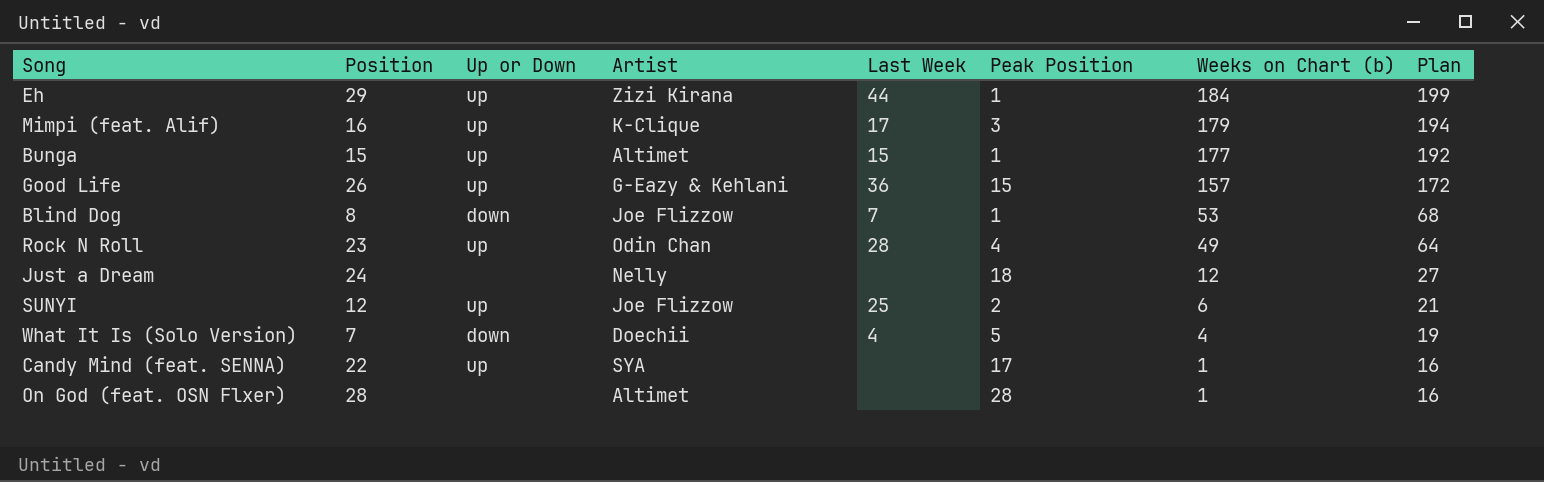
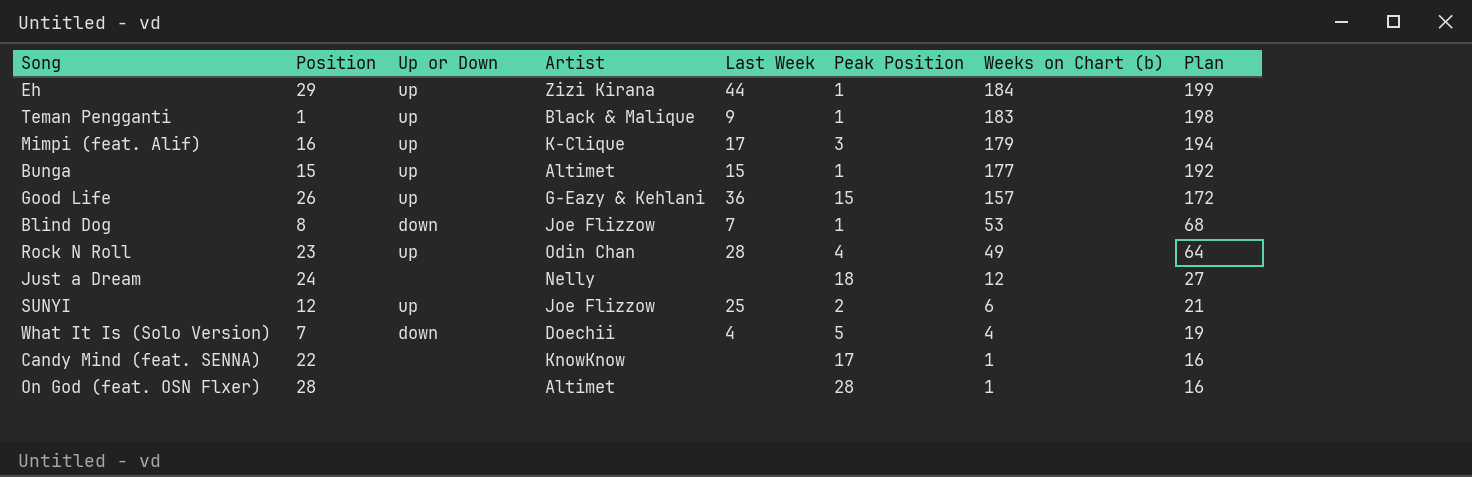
row Teman Pengganti: none -> 1 | up | Black & Malique | 9 | 1 | 183 | 198
Candy Mind (feat. SENNA) | Up or Down: up -> none
Candy Mind (feat. SENNA) | Artist: SYA -> KnowKnow

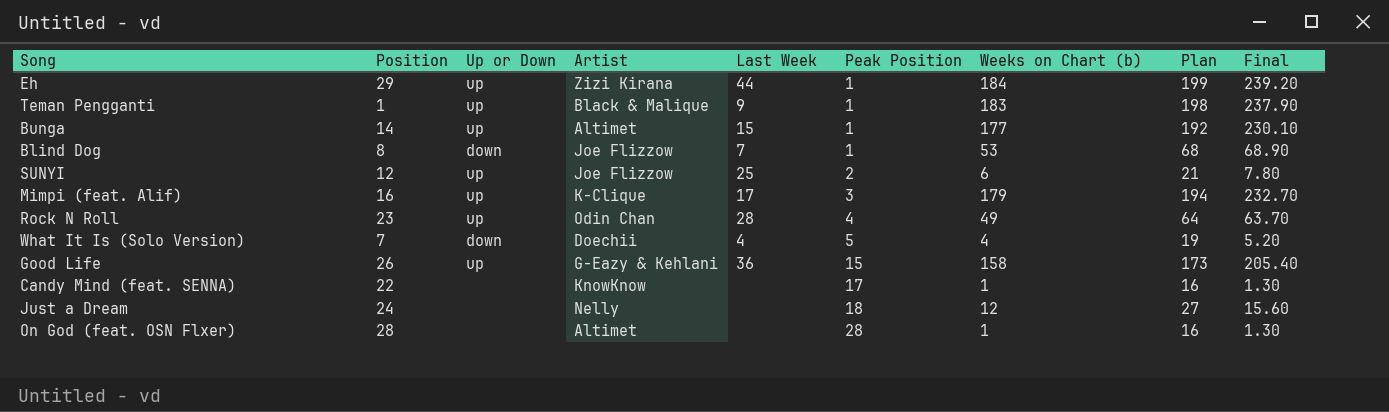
row order: Weeks on Chart (b) descending -> Peak Position ascending
column Final | formula: none -> [Weeks on Chart (b)] * 1.3
Bunga | Position: 15 -> 14
Good Life | Weeks on Chart (b): 157 -> 158
Good Life | Plan: 172 -> 173

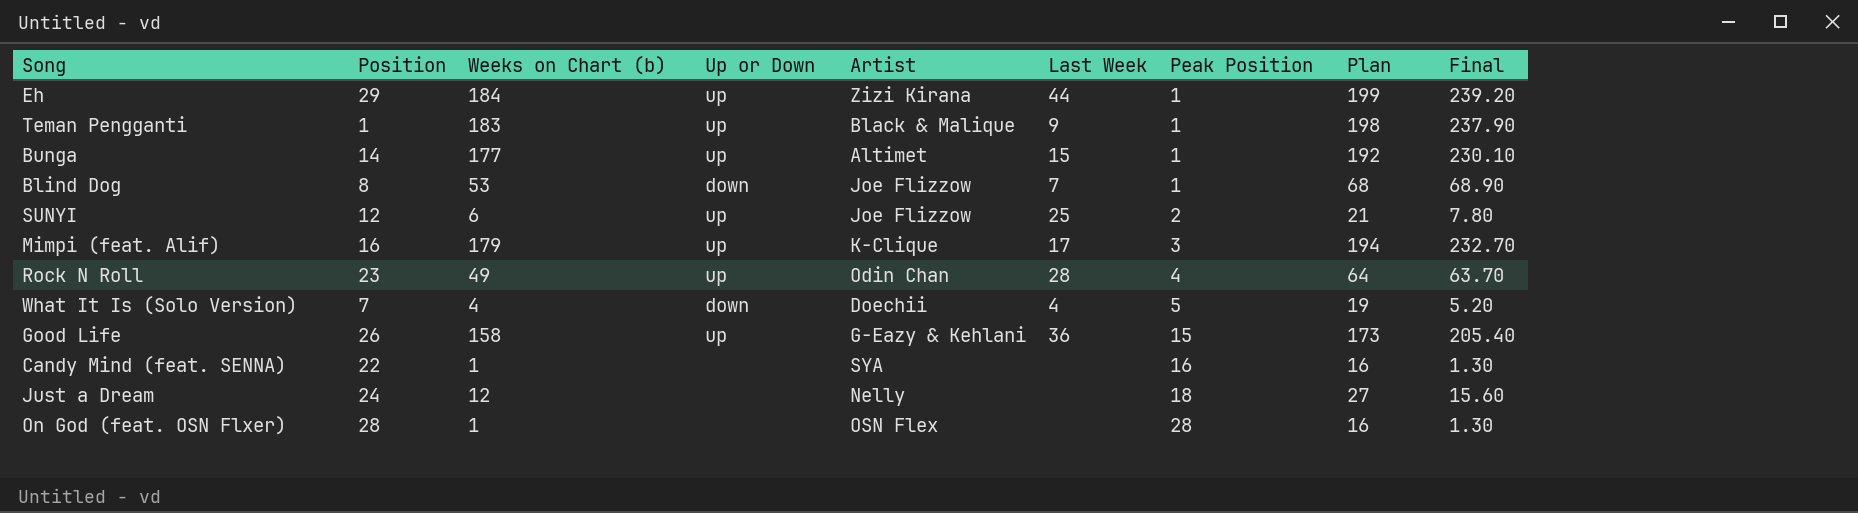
column Weeks on Chart (b) | position: 7 -> 3
Candy Mind (feat. SENNA) | Artist: KnowKnow -> SYA
Candy Mind (feat. SENNA) | Peak Position: 17 -> 16
On God (feat. OSN Flxer) | Artist: Altimet -> OSN Flex

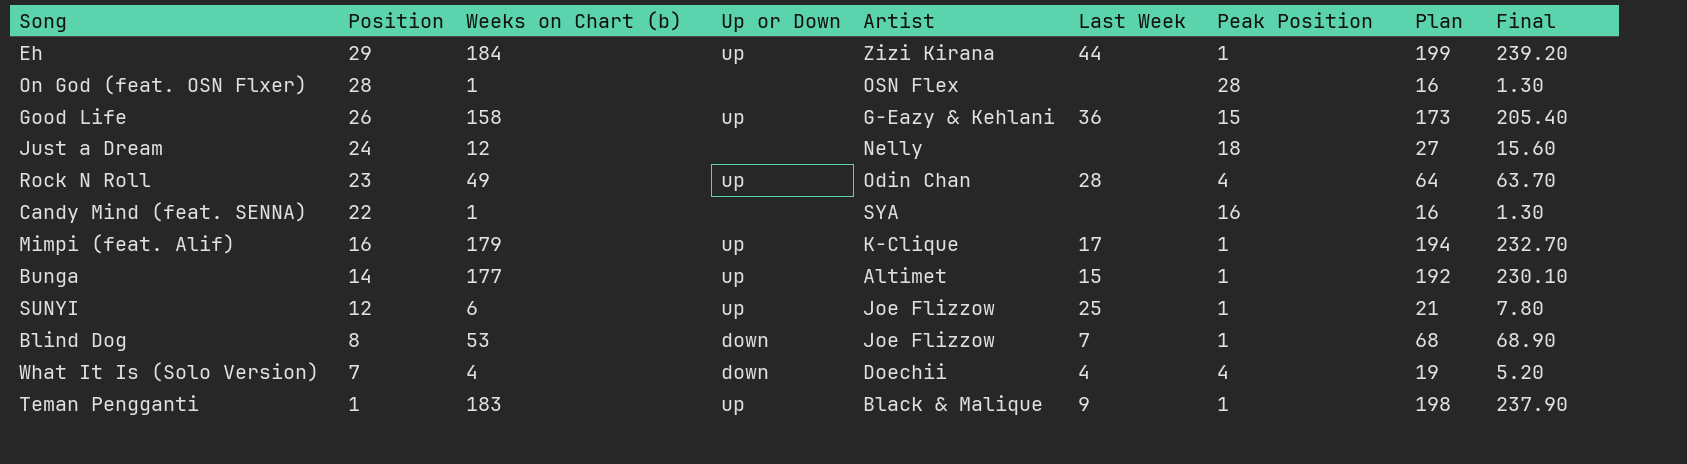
row order: Peak Position ascending -> Position descending
Mimpi (feat. Alif) | Peak Position: 3 -> 1
SUNYI | Peak Position: 2 -> 1
What It Is (Solo Version) | Peak Position: 5 -> 4

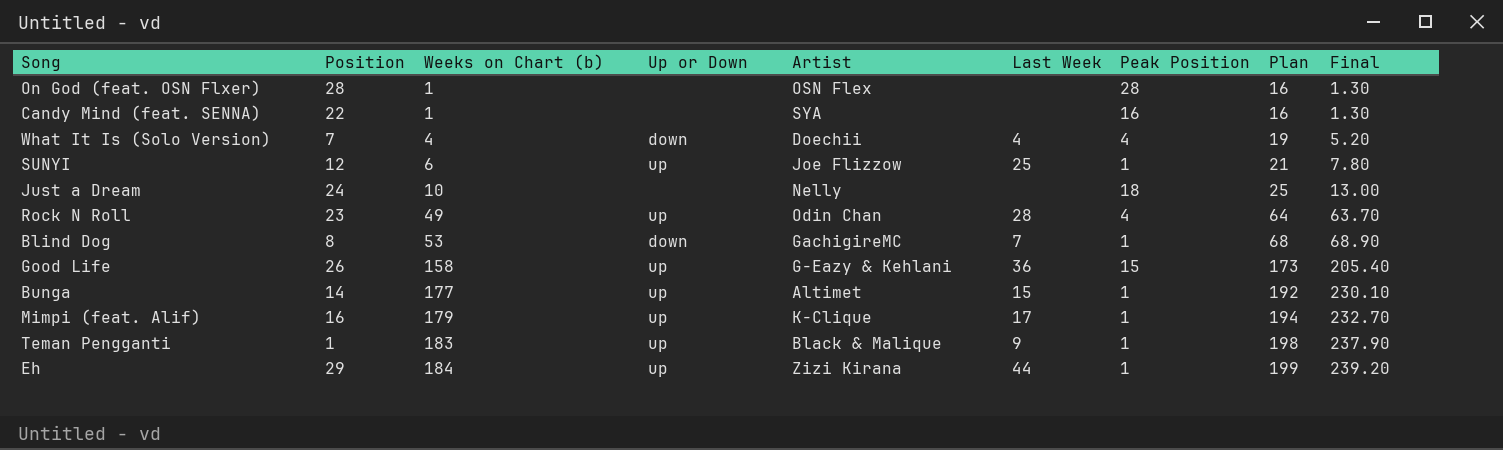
row order: Position descending -> Weeks on Chart (b) ascending
Just a Dream | Weeks on Chart (b): 12 -> 10
Just a Dream | Plan: 27 -> 25
Just a Dream | Final: 15.60 -> 13.00
Blind Dog | Artist: Joe Flizzow -> GachigireMC

